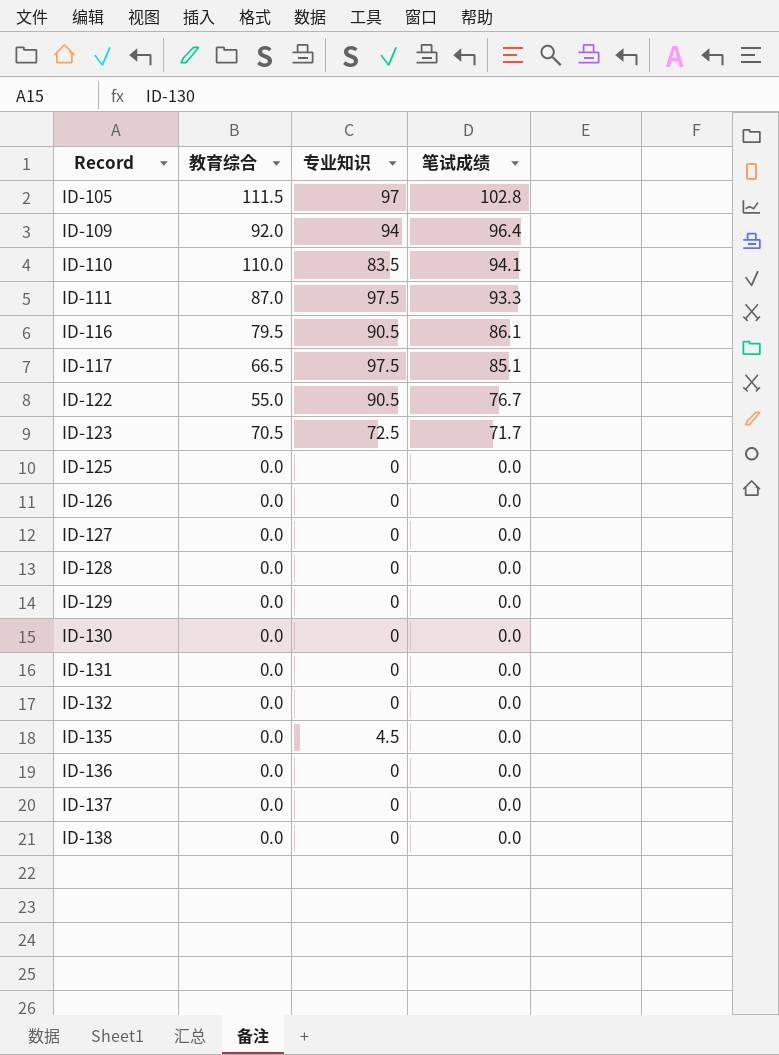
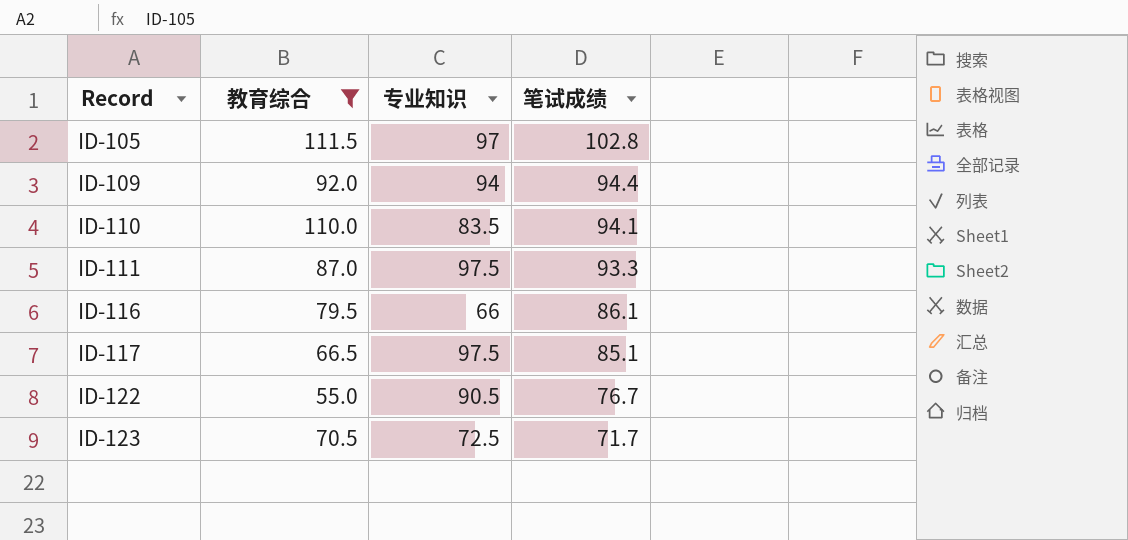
filter: none -> 教育综合 != 0.0
ID-109 | 笔试成绩: 96.4 -> 94.4
ID-116 | 专业知识: 90.5 -> 66

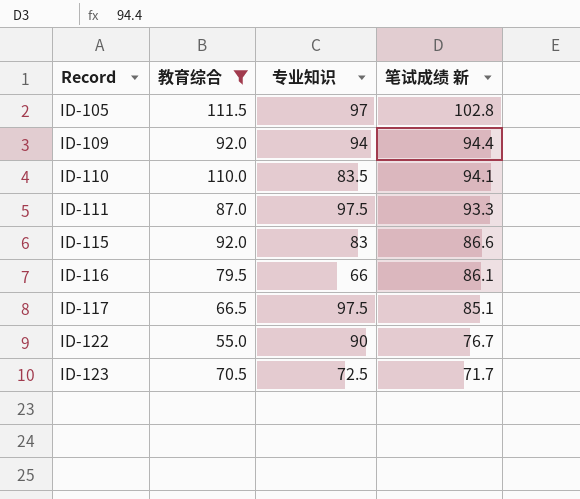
column name: 笔试成绩 -> 笔试成绩 新
row ID-115: none -> 92.0 | 83 | 86.6
ID-122 | 专业知识: 90.5 -> 90

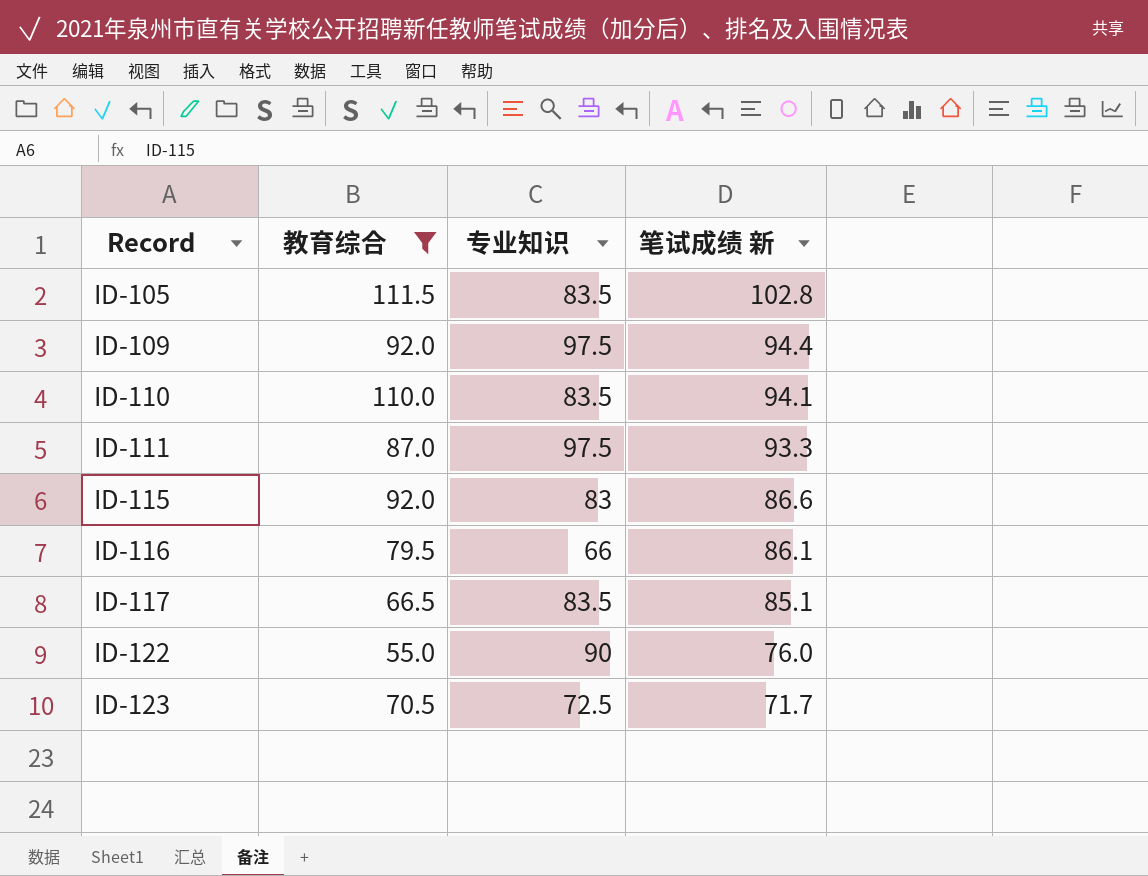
ID-105 | 专业知识: 97 -> 83.5
ID-109 | 专业知识: 94 -> 97.5
ID-117 | 专业知识: 97.5 -> 83.5
ID-122 | 笔试成绩 新: 76.7 -> 76.0

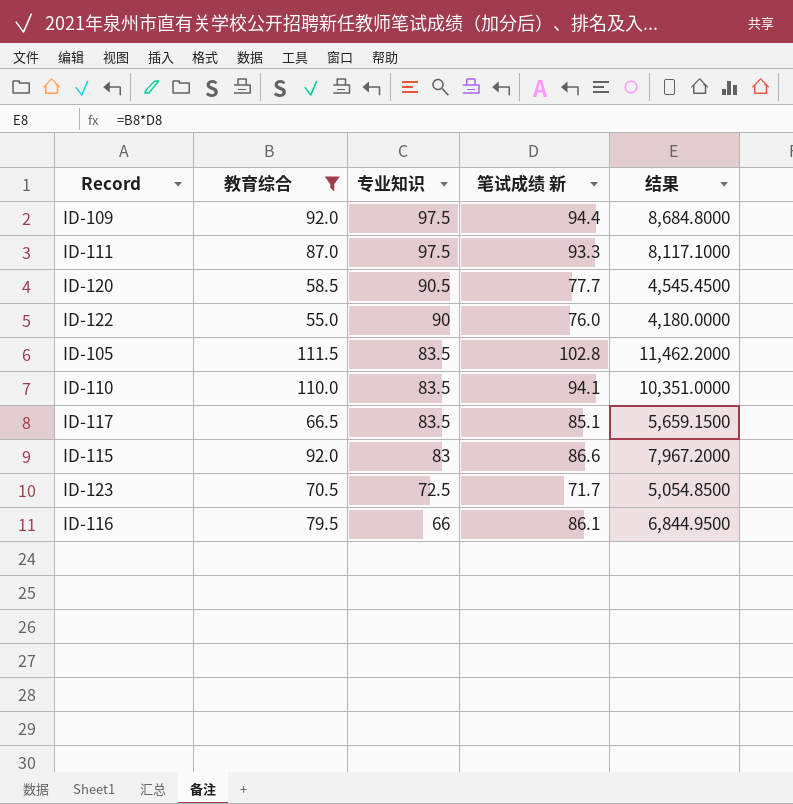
row order: Record ascending -> 专业知识 descending
column 结果 | formula: none -> [教育综合] * [笔试成绩 新]
row ID-120: none -> 58.5 | 90.5 | 77.7 | 4,545.4500

